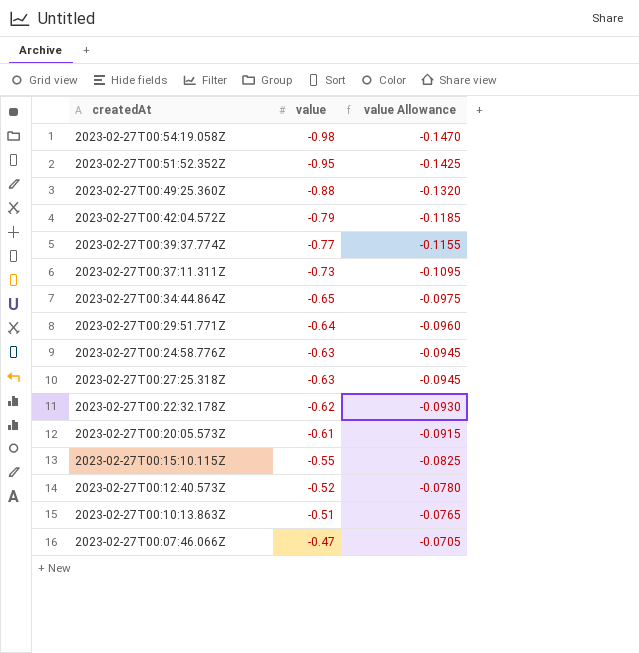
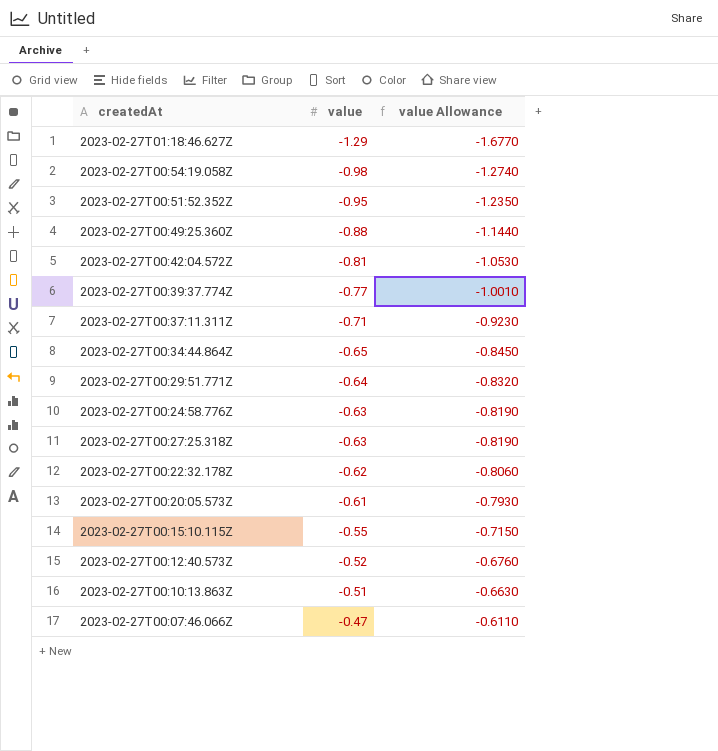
column value Allowance | formula: [value] * 0.15 -> [value] * 1.3
row 2023-02-27T01:18:46.627Z: none -> -1.29 | -1.6770
2023-02-27T00:42:04.572Z | value: -0.79 -> -0.81
2023-02-27T00:37:11.311Z | value: -0.73 -> -0.71

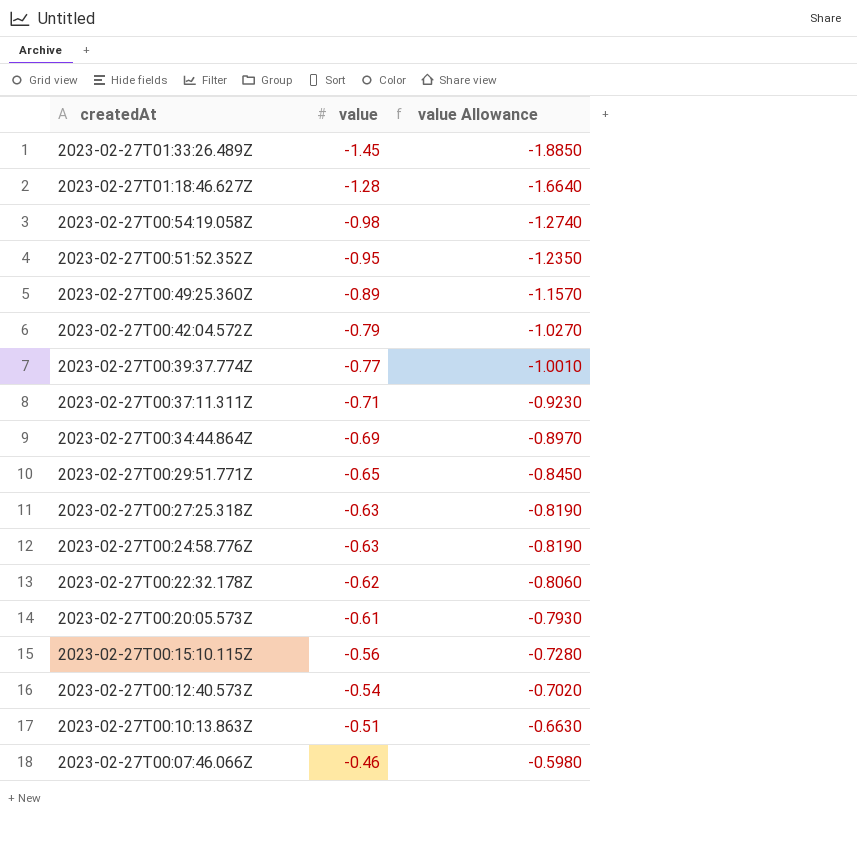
row order: value ascending -> createdAt descending
row 2023-02-27T01:33:26.489Z: none -> -1.45 | -1.8850
2023-02-27T01:18:46.627Z | value: -1.29 -> -1.28
2023-02-27T01:18:46.627Z | value Allowance: -1.6770 -> -1.6640
2023-02-27T00:49:25.360Z | value: -0.88 -> -0.89
2023-02-27T00:49:25.360Z | value Allowance: -1.1440 -> -1.1570
2023-02-27T00:42:04.572Z | value: -0.81 -> -0.79
2023-02-27T00:42:04.572Z | value Allowance: -1.0530 -> -1.0270
2023-02-27T00:34:44.864Z | value: -0.65 -> -0.69
2023-02-27T00:34:44.864Z | value Allowance: -0.8450 -> -0.8970
2023-02-27T00:29:51.771Z | value: -0.64 -> -0.65
2023-02-27T00:29:51.771Z | value Allowance: -0.8320 -> -0.8450
2023-02-27T00:15:10.115Z | value: -0.55 -> -0.56
2023-02-27T00:15:10.115Z | value Allowance: -0.7150 -> -0.7280
2023-02-27T00:12:40.573Z | value: -0.52 -> -0.54
2023-02-27T00:12:40.573Z | value Allowance: -0.6760 -> -0.7020
2023-02-27T00:07:46.066Z | value: -0.47 -> -0.46
2023-02-27T00:07:46.066Z | value Allowance: -0.6110 -> -0.5980

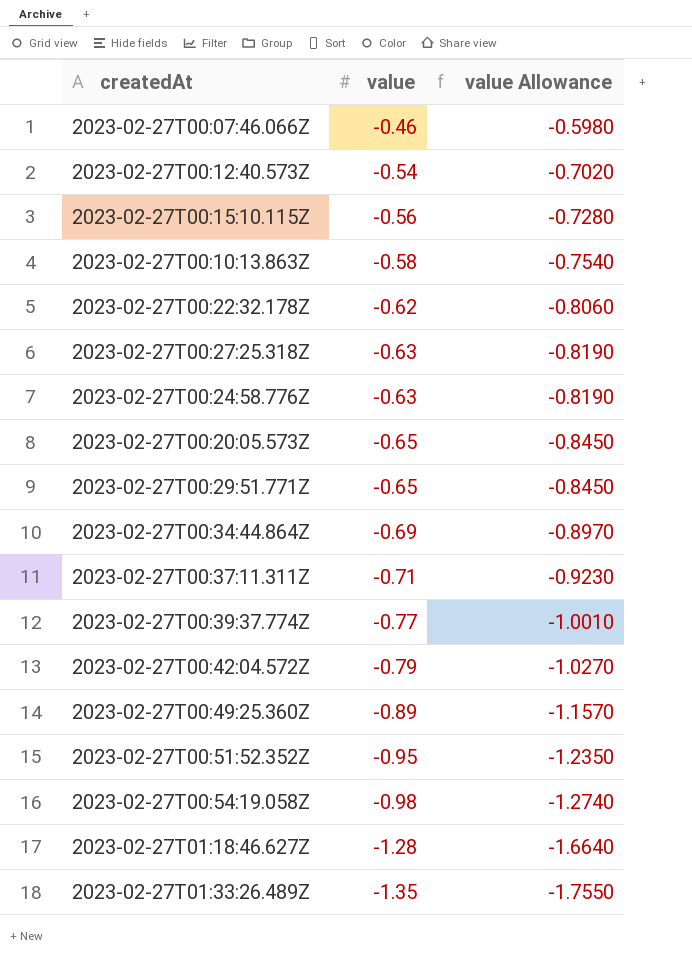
row order: createdAt descending -> value descending
2023-02-27T00:10:13.863Z | value: -0.51 -> -0.58
2023-02-27T00:10:13.863Z | value Allowance: -0.6630 -> -0.7540
2023-02-27T00:20:05.573Z | value: -0.61 -> -0.65
2023-02-27T00:20:05.573Z | value Allowance: -0.7930 -> -0.8450
2023-02-27T01:33:26.489Z | value: -1.45 -> -1.35
2023-02-27T01:33:26.489Z | value Allowance: -1.8850 -> -1.7550

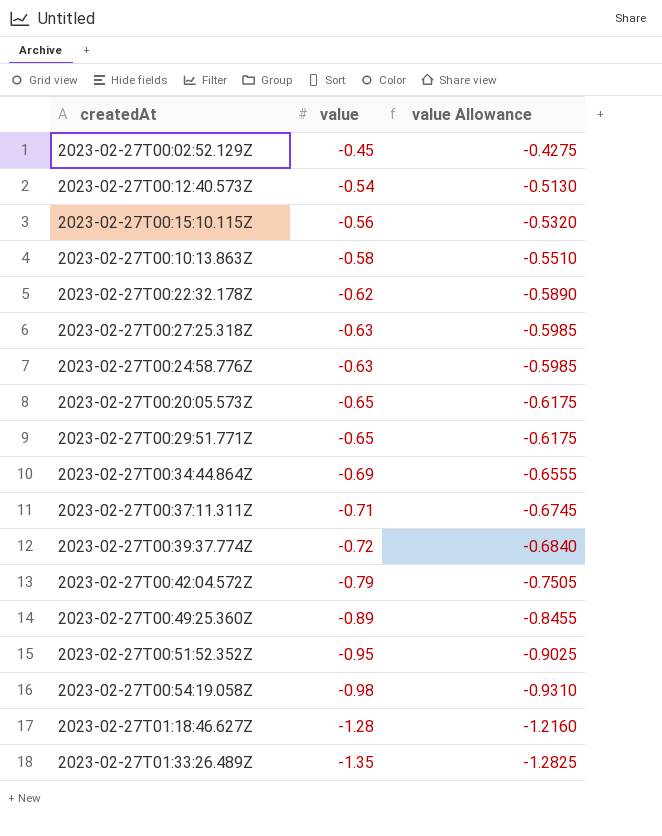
column value Allowance | formula: [value] * 1.3 -> [value] * 0.95
row 2023-02-27T00:07:46.066Z: -0.46 | -0.5980 -> none
row 2023-02-27T00:02:52.129Z: none -> -0.45 | -0.4275
2023-02-27T00:39:37.774Z | value: -0.77 -> -0.72

